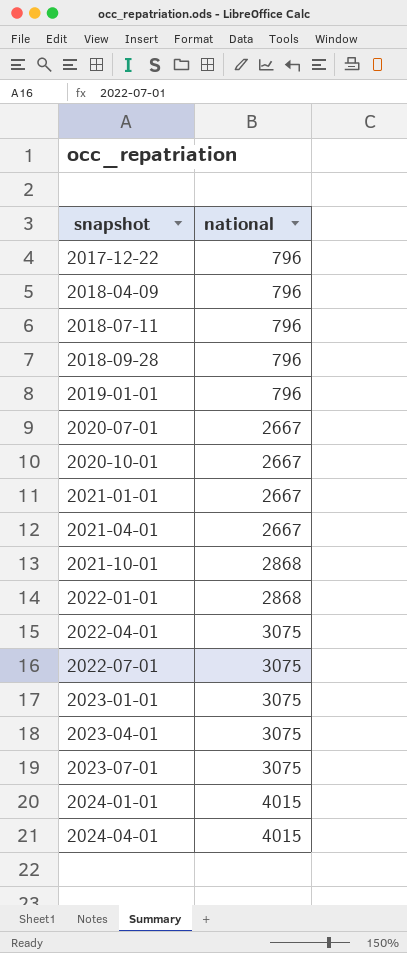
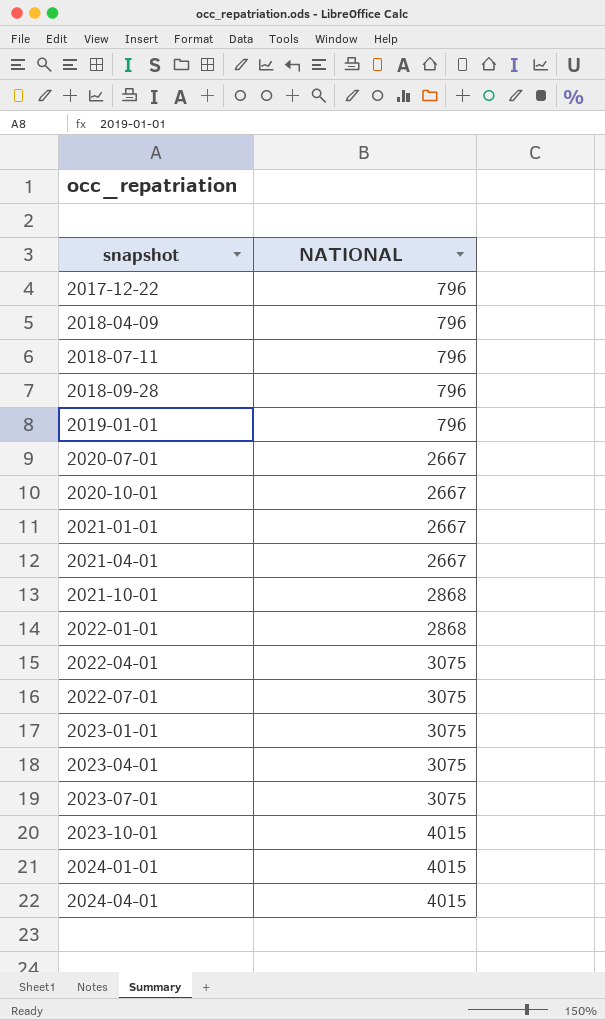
column name: national -> NATIONAL
row 2023-10-01: none -> 4015

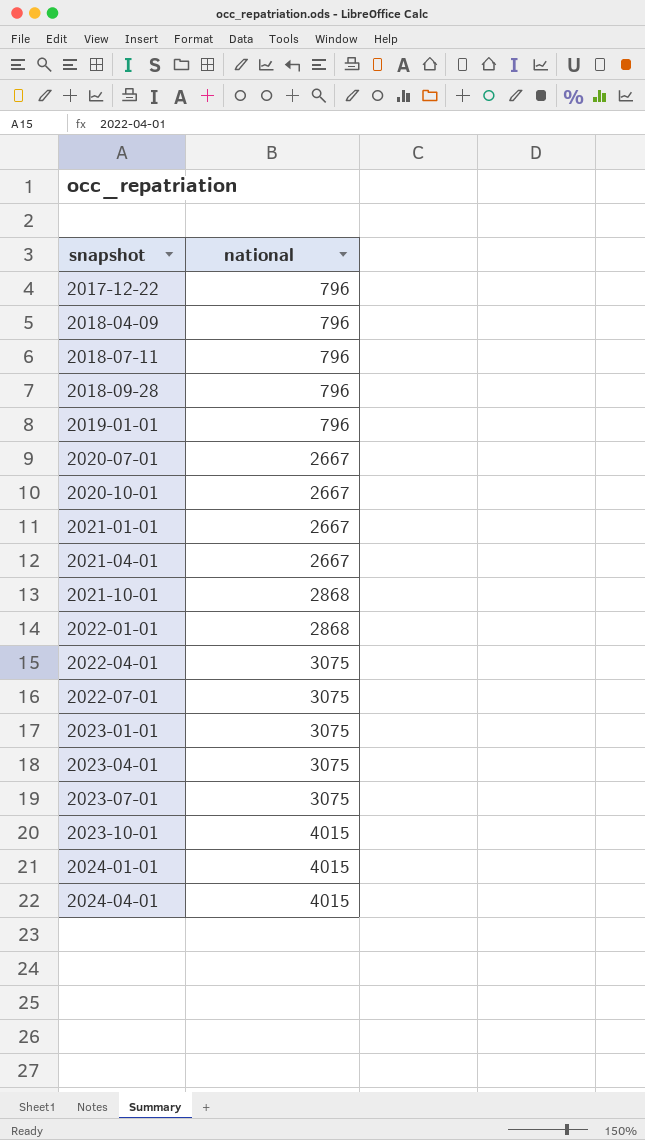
column name: NATIONAL -> national

